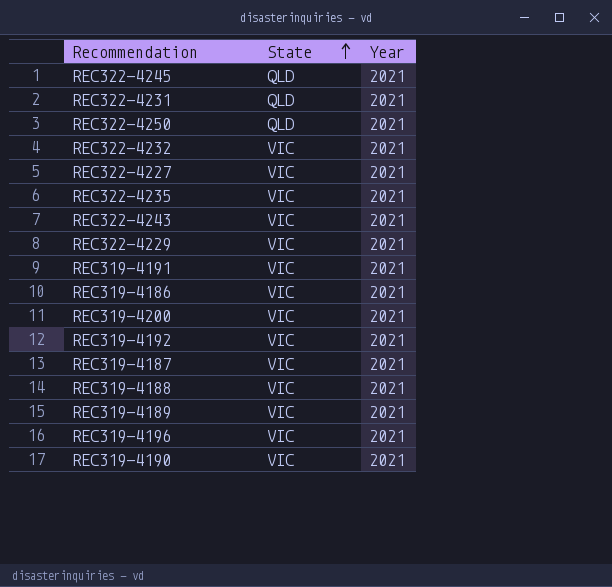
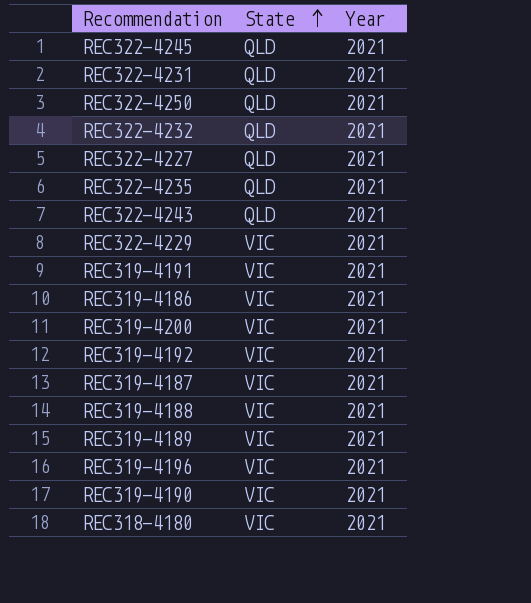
REC322-4232 | State: VIC -> QLD
REC322-4227 | State: VIC -> QLD
REC322-4235 | State: VIC -> QLD
REC322-4243 | State: VIC -> QLD
row REC318-4180: none -> VIC | 2021

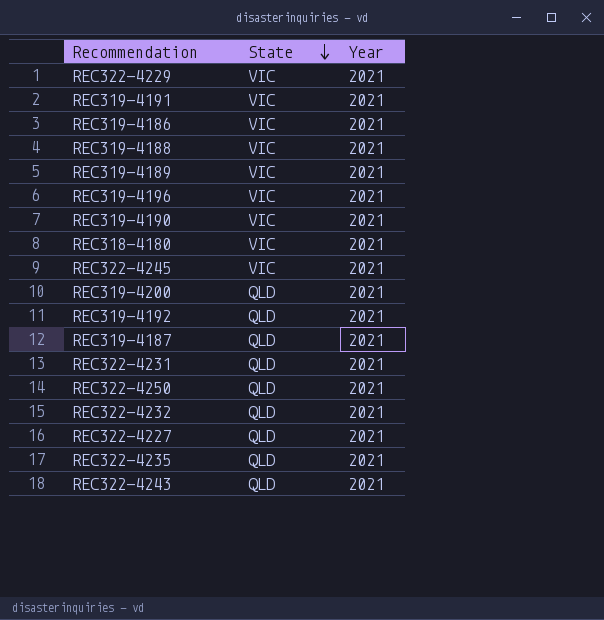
row order: State ascending -> State descending
REC322-4245 | State: QLD -> VIC
REC319-4200 | State: VIC -> QLD
REC319-4192 | State: VIC -> QLD
REC319-4187 | State: VIC -> QLD

